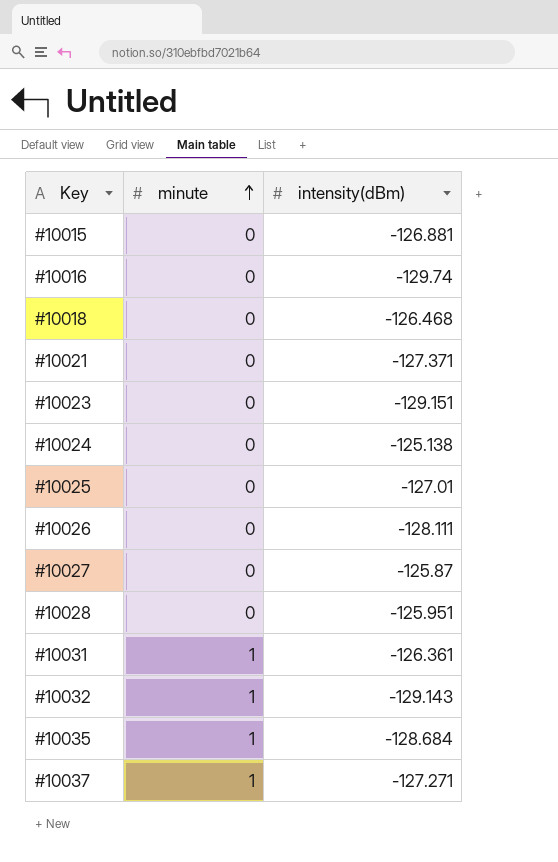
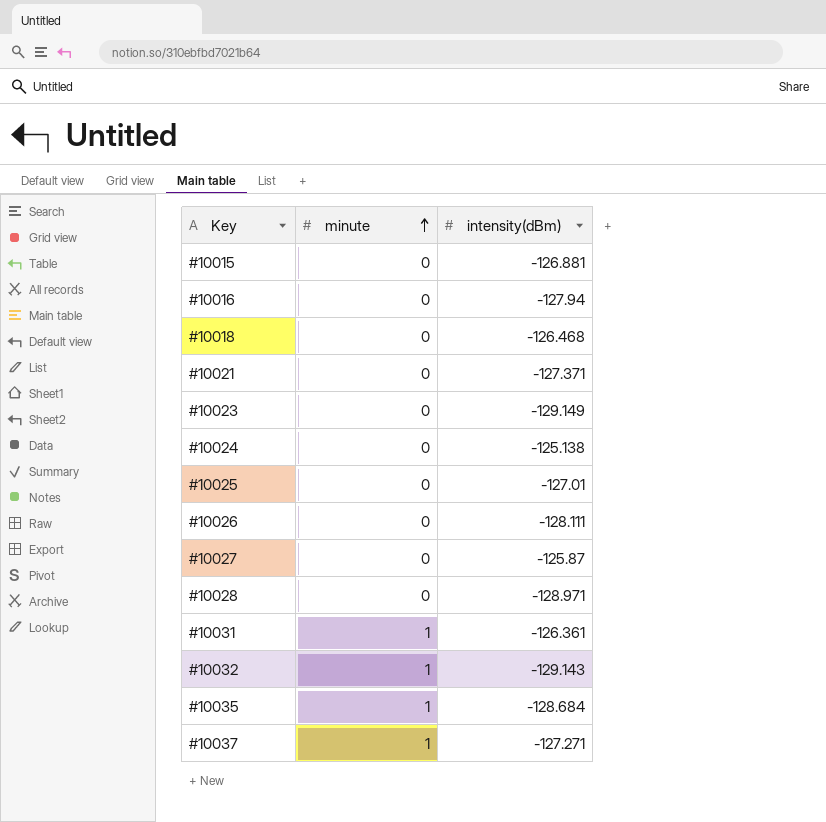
#10016 | intensity(dBm): -129.74 -> -127.94
#10023 | intensity(dBm): -129.151 -> -129.149
#10028 | intensity(dBm): -125.951 -> -128.971

